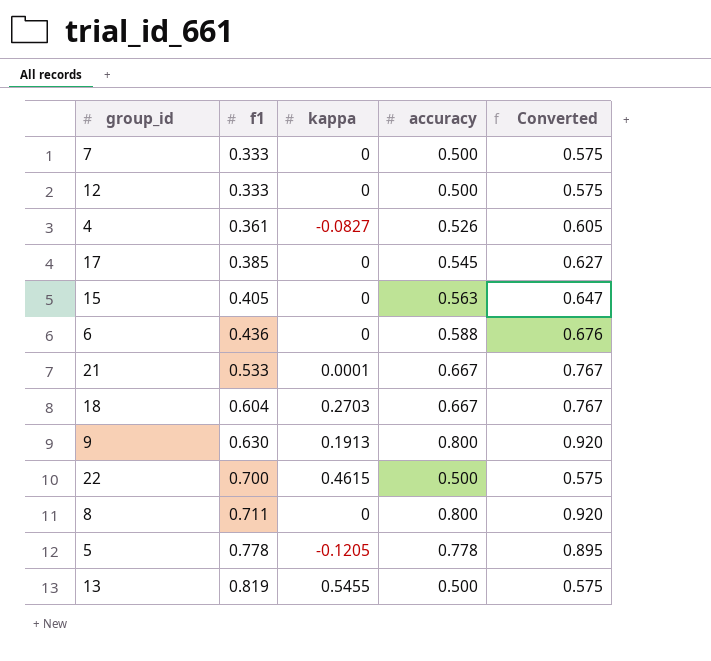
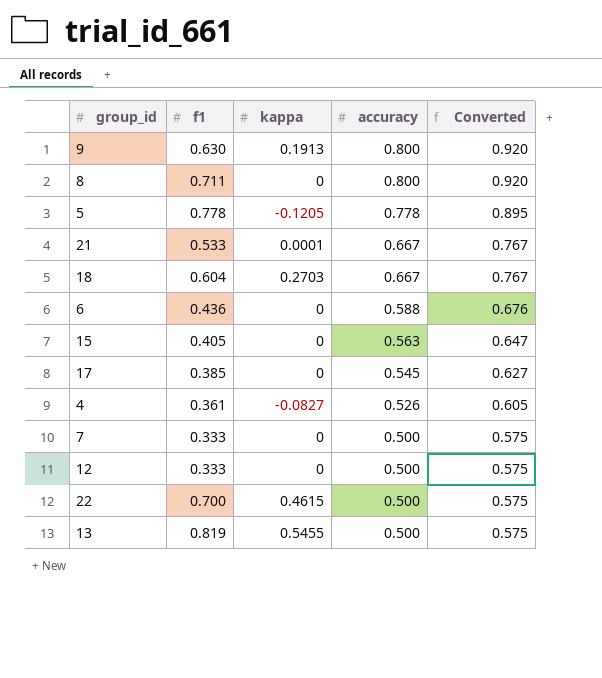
row order: f1 ascending -> accuracy descending

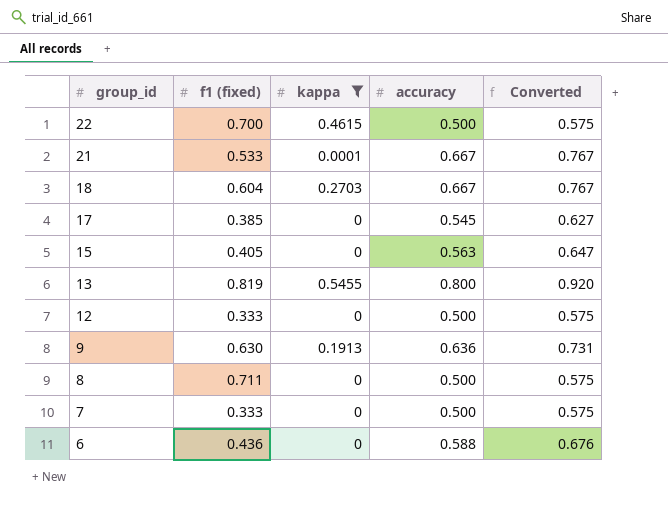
filter: none -> kappa >= 0
row order: accuracy descending -> group_id descending
column name: f1 -> f1 (fixed)
13 | accuracy: 0.500 -> 0.800
13 | Converted: 0.575 -> 0.920
9 | accuracy: 0.800 -> 0.636
9 | Converted: 0.920 -> 0.731
8 | accuracy: 0.800 -> 0.500
8 | Converted: 0.920 -> 0.575

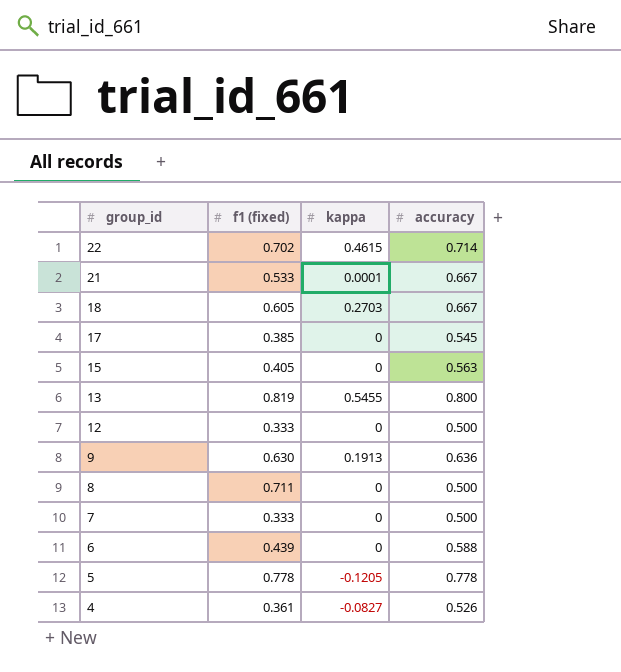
filter: kappa >= 0 -> none
column Converted | formula: [accuracy] * 1.15 -> none
22 | f1 (fixed): 0.700 -> 0.702
22 | accuracy: 0.500 -> 0.714
18 | f1 (fixed): 0.604 -> 0.605
6 | f1 (fixed): 0.436 -> 0.439

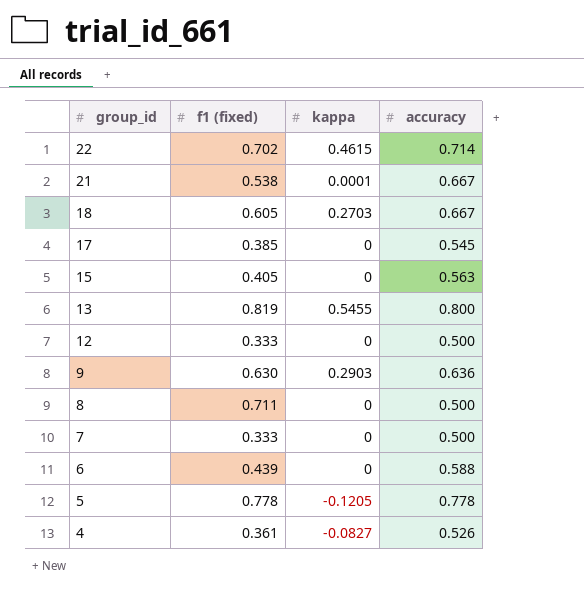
21 | f1 (fixed): 0.533 -> 0.538
9 | kappa: 0.1913 -> 0.2903

